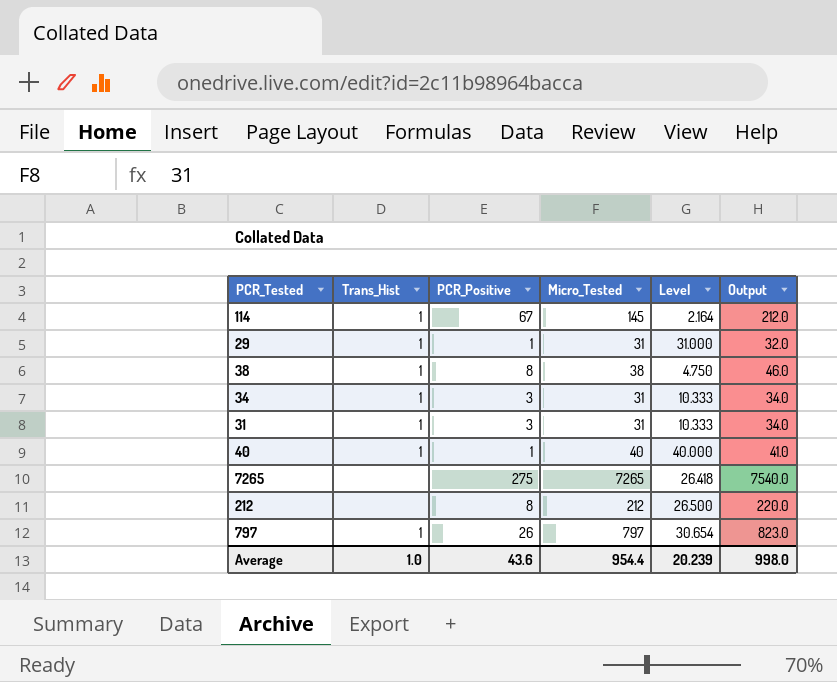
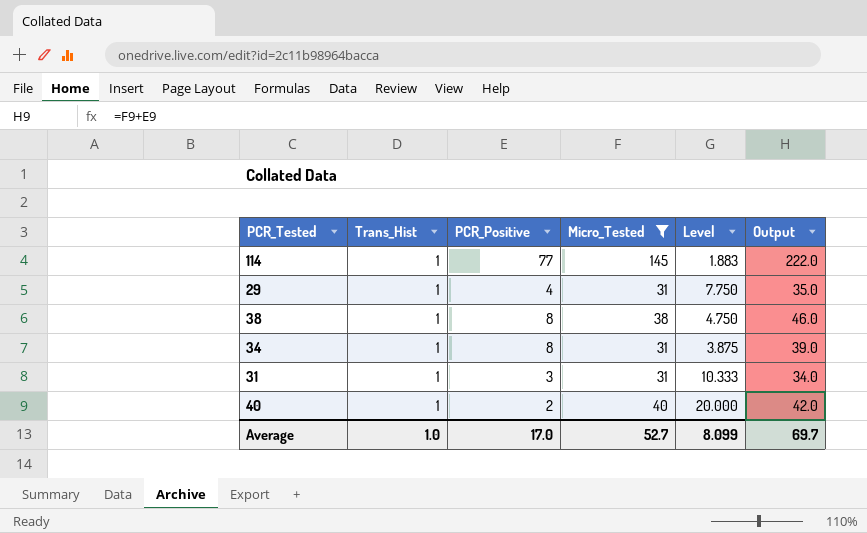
filter: none -> Micro_Tested <= 145
114 | PCR_Positive: 67 -> 77
114 | Level: 2.164 -> 1.883
114 | Output: 212.0 -> 222.0
29 | PCR_Positive: 1 -> 4
29 | Level: 31.000 -> 7.750
29 | Output: 32.0 -> 35.0
34 | PCR_Positive: 3 -> 8
34 | Level: 10.333 -> 3.875
34 | Output: 34.0 -> 39.0
40 | PCR_Positive: 1 -> 2
40 | Level: 40.000 -> 20.000
40 | Output: 41.0 -> 42.0
Average | PCR_Positive: 43.6 -> 17.0
Average | Micro_Tested: 954.4 -> 52.7
Average | Level: 20.239 -> 8.099
Average | Output: 998.0 -> 69.7

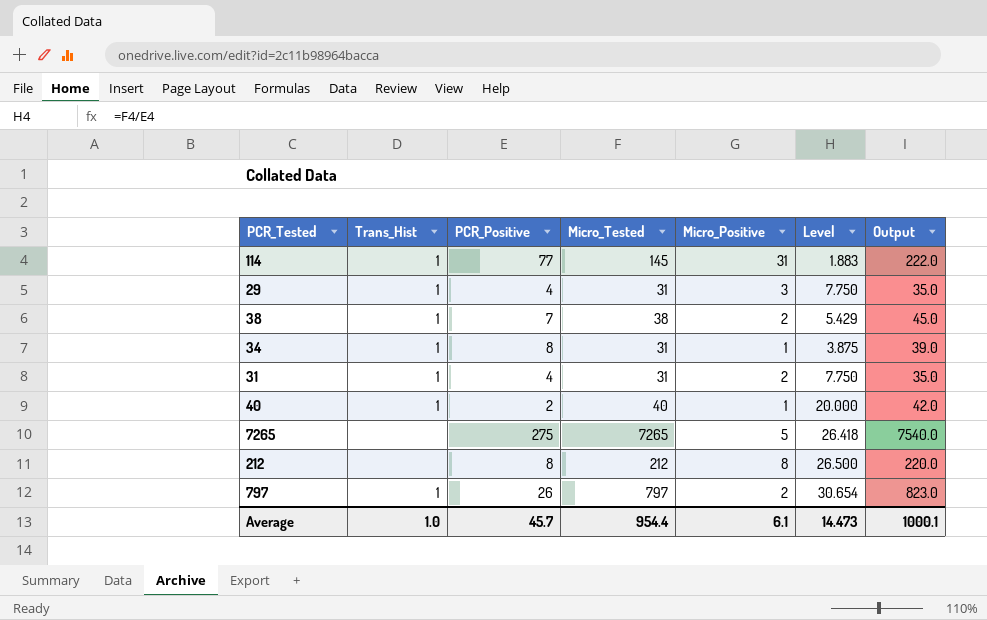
filter: Micro_Tested <= 145 -> none
column Micro_Positive | position: none -> 5
38 | PCR_Positive: 8 -> 7
38 | Level: 4.750 -> 5.429
38 | Output: 46.0 -> 45.0
31 | PCR_Positive: 3 -> 4
31 | Level: 10.333 -> 7.750
31 | Output: 34.0 -> 35.0
Average | PCR_Positive: 17.0 -> 45.7
Average | Micro_Tested: 52.7 -> 954.4
Average | Level: 8.099 -> 14.473
Average | Output: 69.7 -> 1000.1

